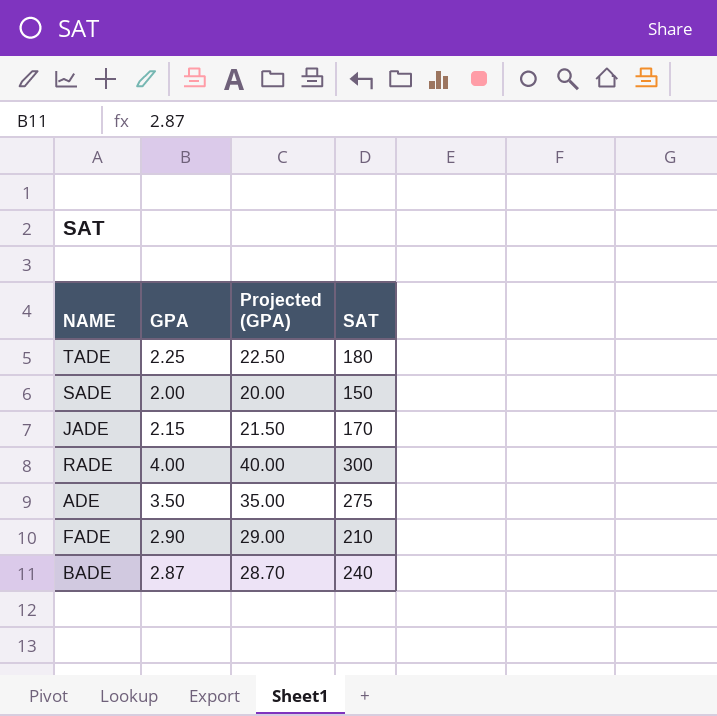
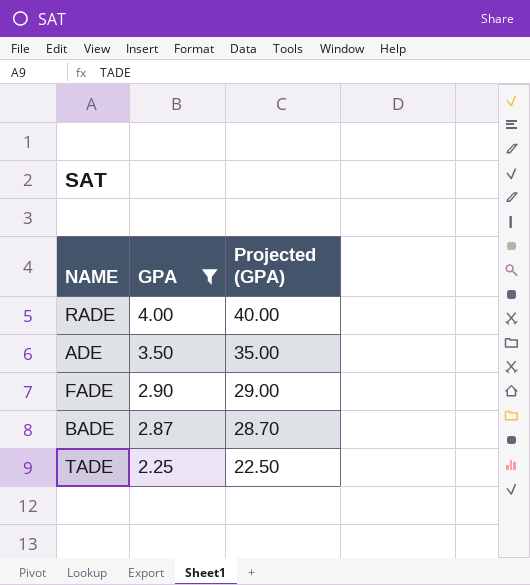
filter: none -> GPA >= 2.25
row order: none -> GPA descending
column SAT | position: 4 -> none

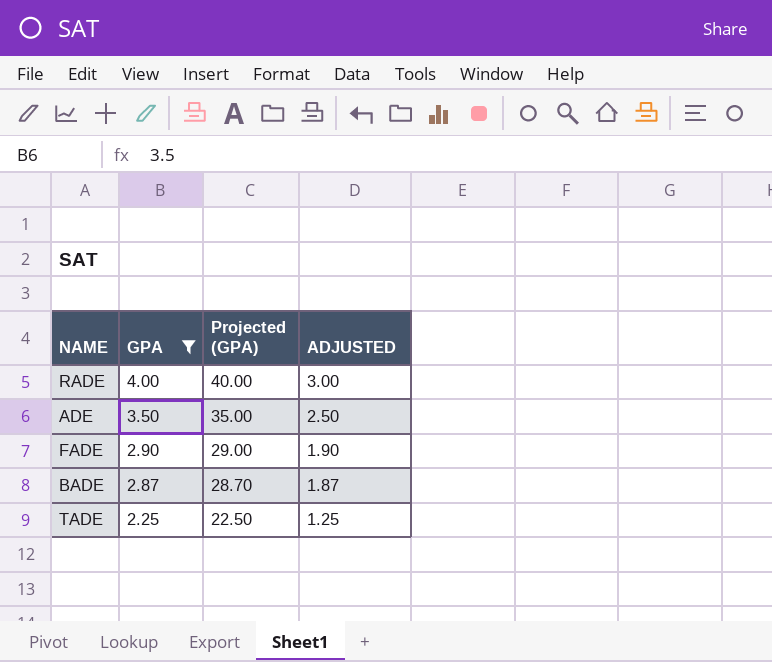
column ADJUSTED | formula: none -> [GPA] - 1

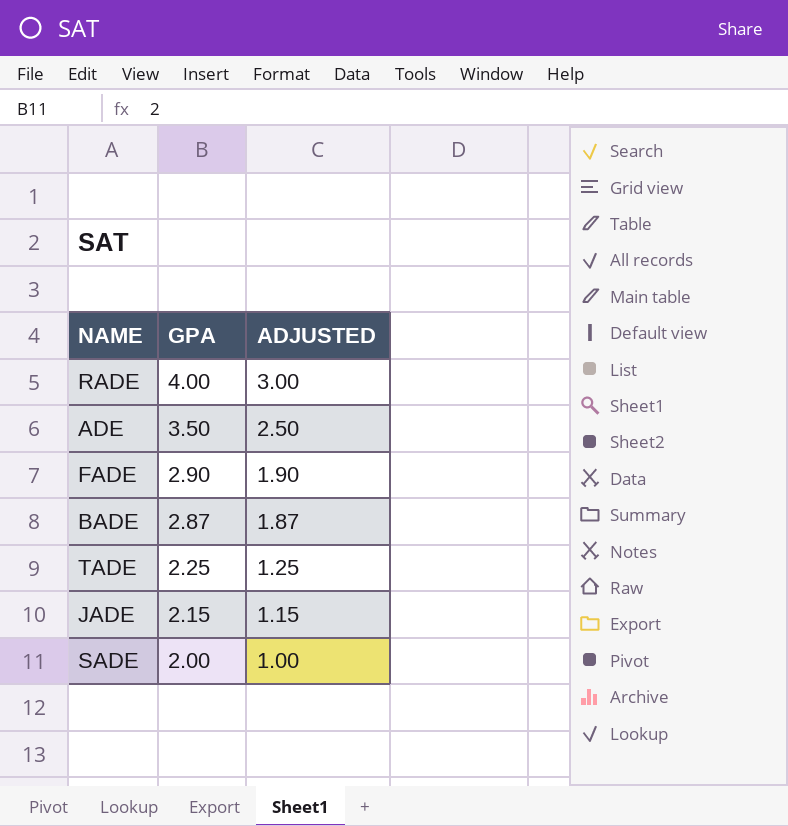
filter: GPA >= 2.25 -> none
column Projected (GPA) | formula: [GPA] * 10 -> none

